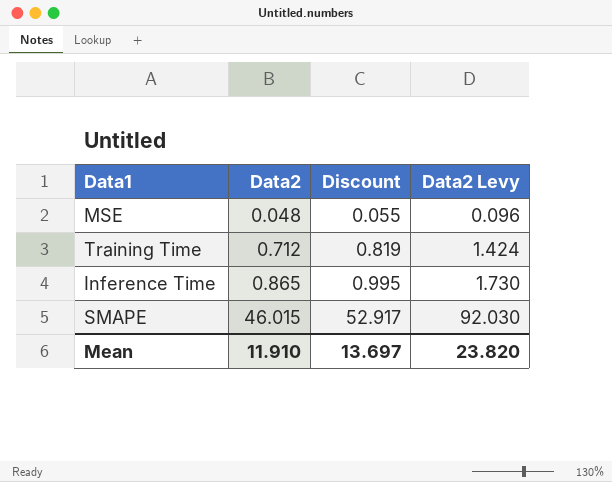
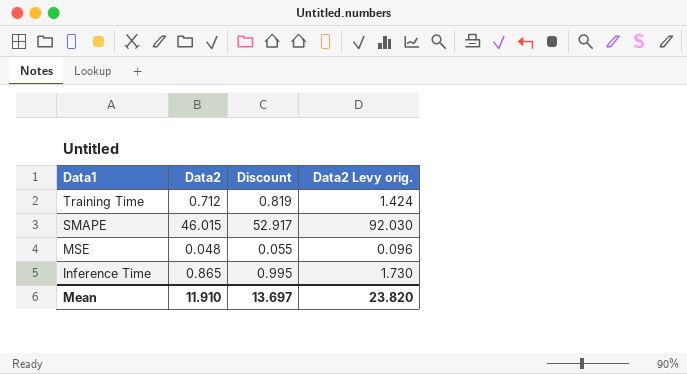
row order: Data2 ascending -> Data1 descending
column name: Data2 Levy -> Data2 Levy orig.

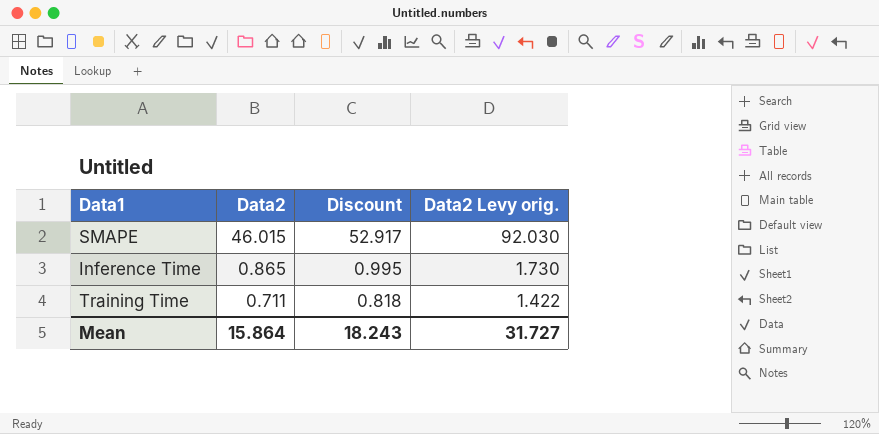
row order: Data1 descending -> Data2 descending
row MSE: 0.048 | 0.055 | 0.096 -> none
Training Time | Data2: 0.712 -> 0.711
Training Time | Discount: 0.819 -> 0.818
Training Time | Data2 Levy orig.: 1.424 -> 1.422
Mean | Data2: 11.910 -> 15.864
Mean | Discount: 13.697 -> 18.243
Mean | Data2 Levy orig.: 23.820 -> 31.727

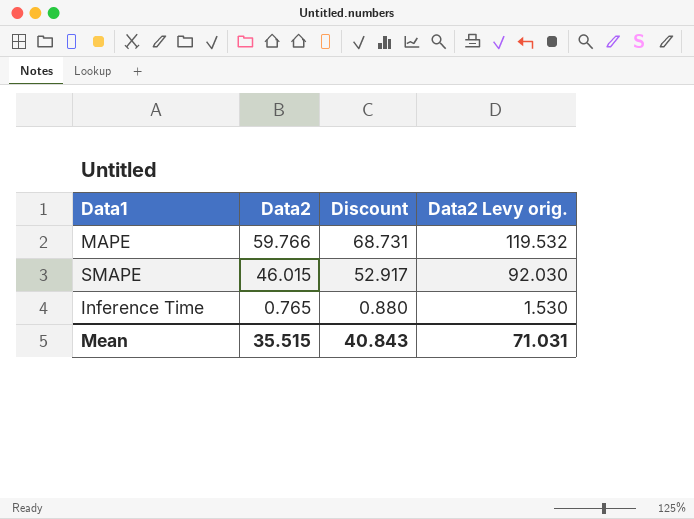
row Training Time: 0.711 | 0.818 | 1.422 -> none
row MAPE: none -> 59.766 | 68.731 | 119.532
Inference Time | Data2: 0.865 -> 0.765
Inference Time | Discount: 0.995 -> 0.880
Inference Time | Data2 Levy orig.: 1.730 -> 1.530
Mean | Data2: 15.864 -> 35.515
Mean | Discount: 18.243 -> 40.843
Mean | Data2 Levy orig.: 31.727 -> 71.031

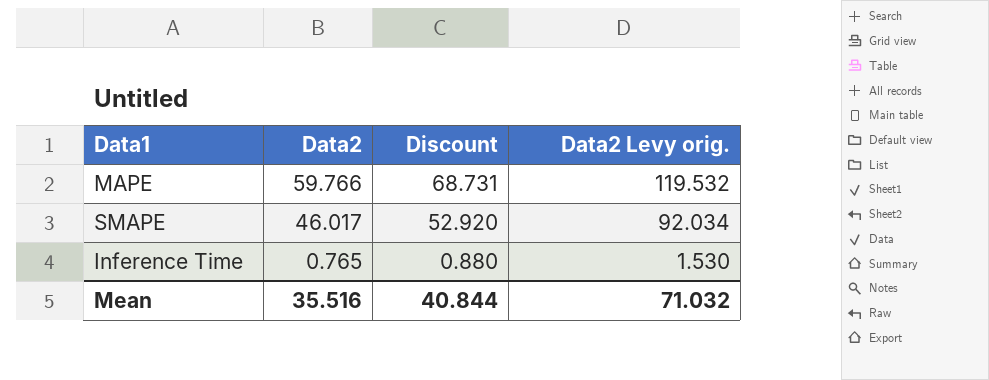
SMAPE | Data2: 46.015 -> 46.017
SMAPE | Discount: 52.917 -> 52.920
SMAPE | Data2 Levy orig.: 92.030 -> 92.034
Mean | Data2: 35.515 -> 35.516
Mean | Discount: 40.843 -> 40.844
Mean | Data2 Levy orig.: 71.031 -> 71.032

